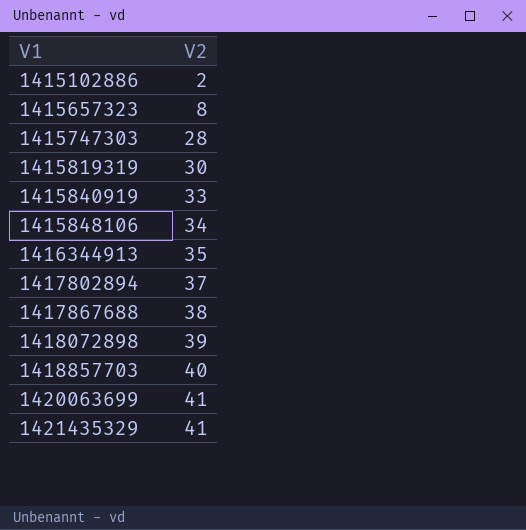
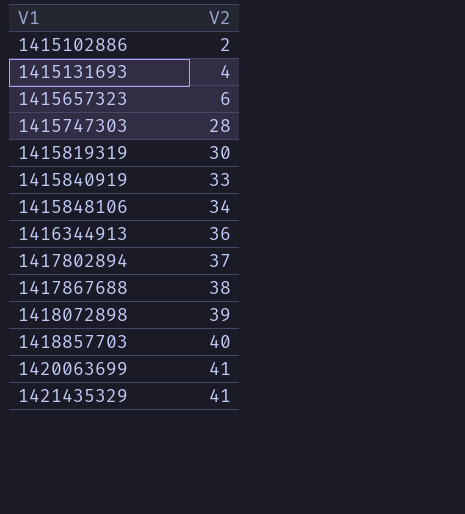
row 1415131693: none -> 4
1415657323 | V2: 8 -> 6
1416344913 | V2: 35 -> 36

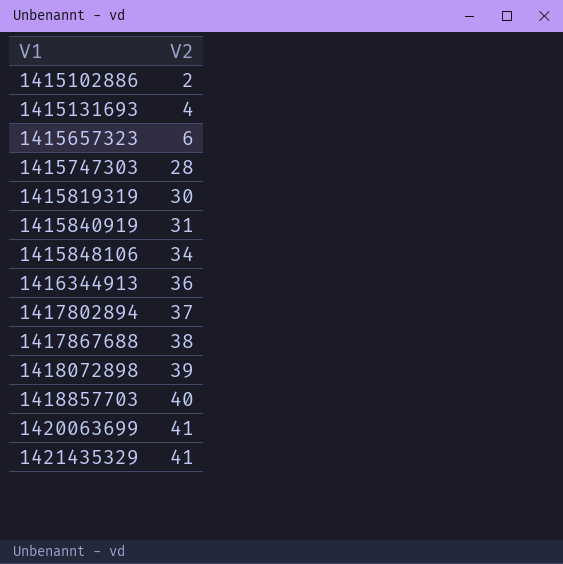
1415840919 | V2: 33 -> 31

